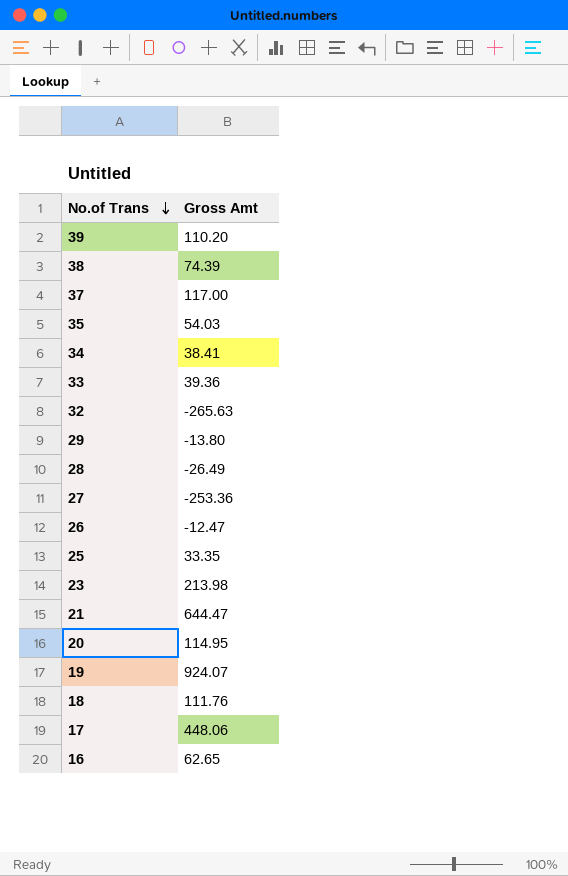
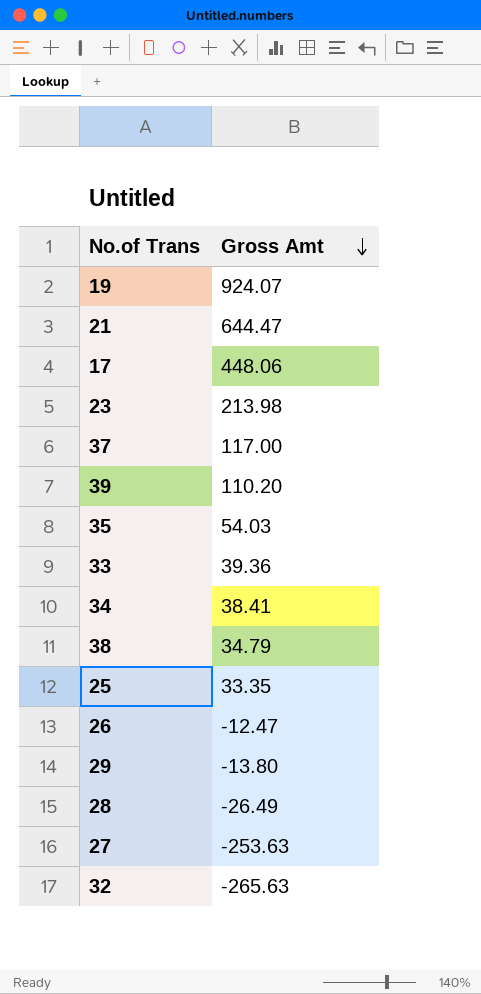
row order: No.of Trans descending -> Gross Amt descending
row 20: 114.95 -> none
row 18: 111.76 -> none
row 16: 62.65 -> none
38 | Gross Amt: 74.39 -> 34.79
27 | Gross Amt: -253.36 -> -253.63

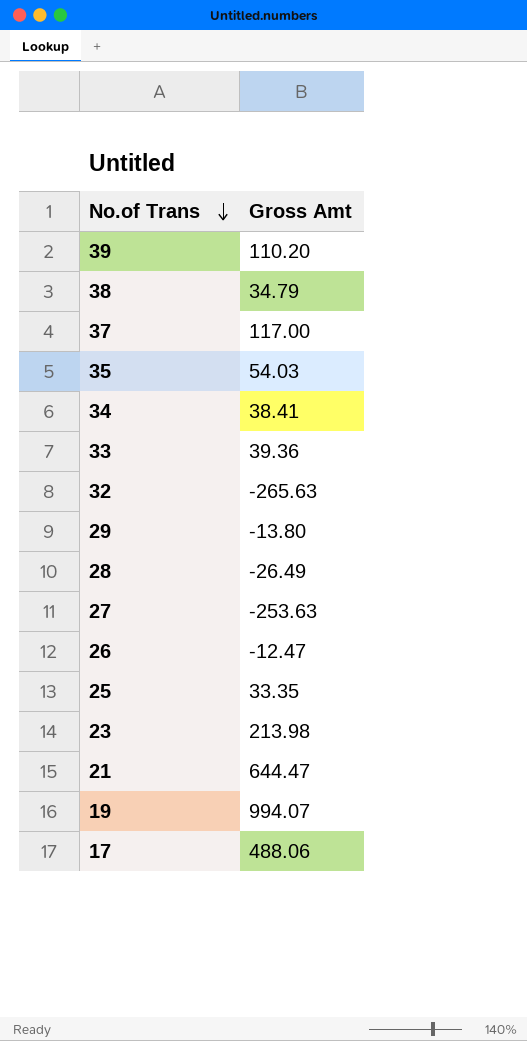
row order: Gross Amt descending -> No.of Trans descending
19 | Gross Amt: 924.07 -> 994.07
17 | Gross Amt: 448.06 -> 488.06

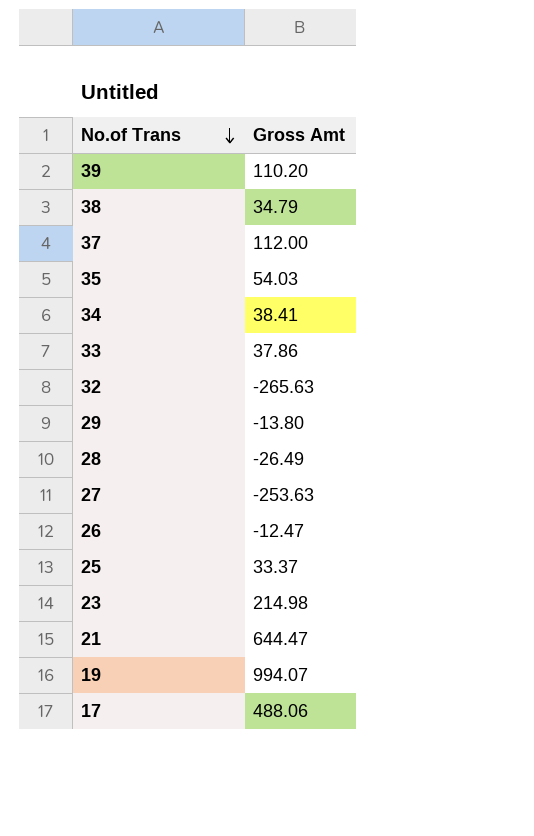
37 | Gross Amt: 117.00 -> 112.00
33 | Gross Amt: 39.36 -> 37.86
25 | Gross Amt: 33.35 -> 33.37
23 | Gross Amt: 213.98 -> 214.98

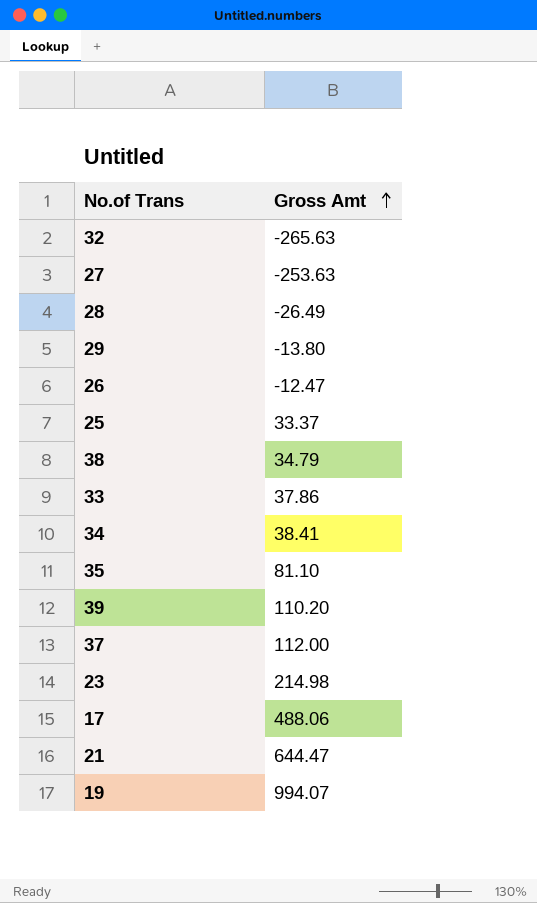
row order: No.of Trans descending -> Gross Amt ascending
35 | Gross Amt: 54.03 -> 81.10

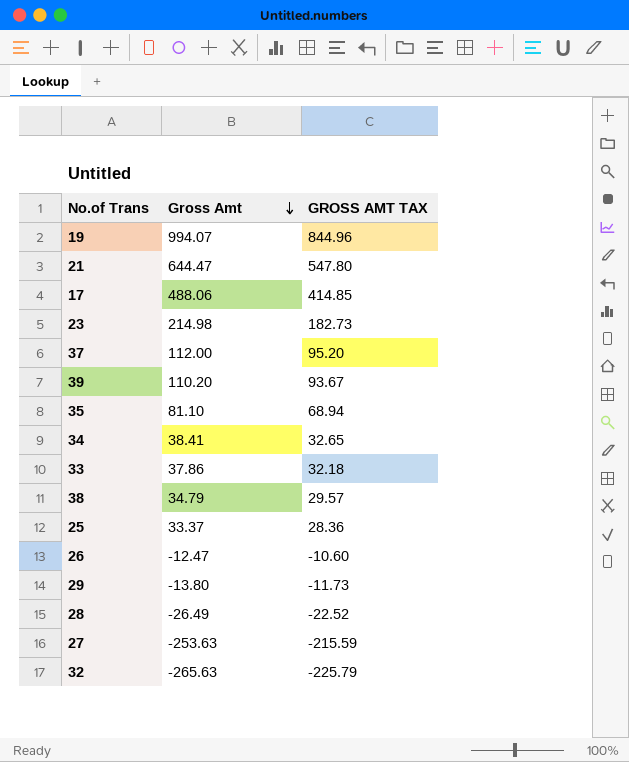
row order: Gross Amt ascending -> Gross Amt descending
column GROSS AMT TAX | formula: none -> [Gross Amt] * 0.85

